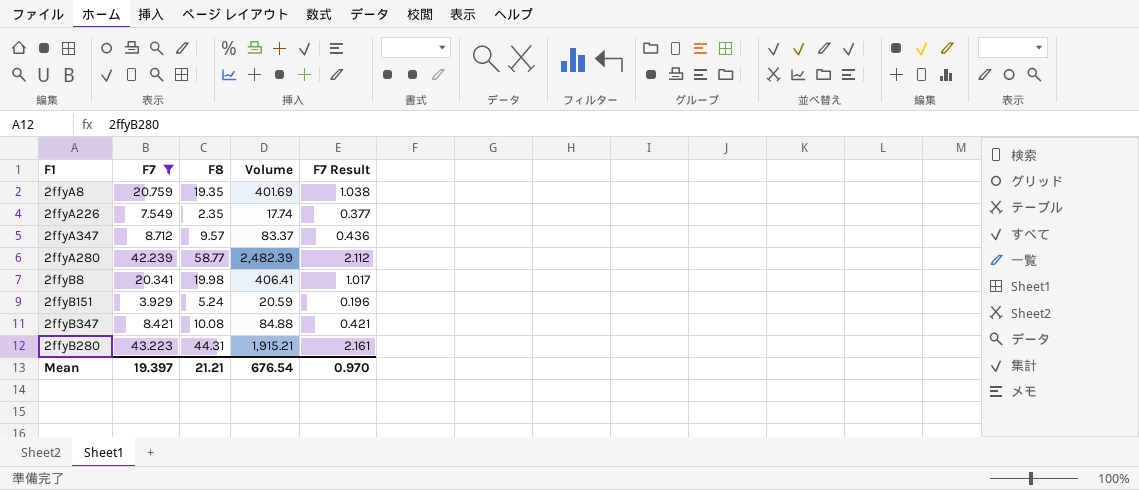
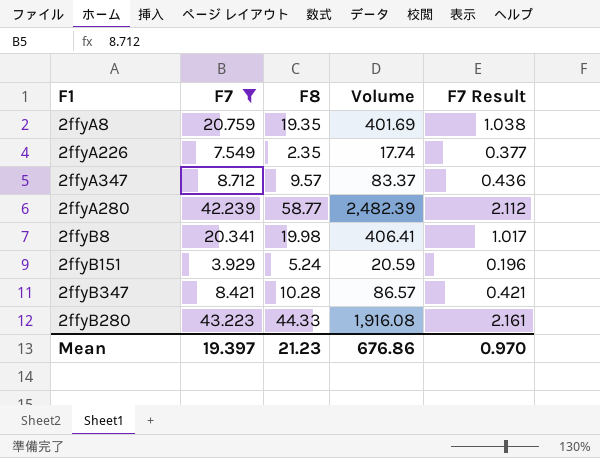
2ffyB347 | F8: 10.08 -> 10.28
2ffyB347 | Volume: 84.88 -> 86.57
2ffyB280 | F8: 44.31 -> 44.33
2ffyB280 | Volume: 1,915.21 -> 1,916.08
Mean | F8: 21.21 -> 21.23
Mean | Volume: 676.54 -> 676.86

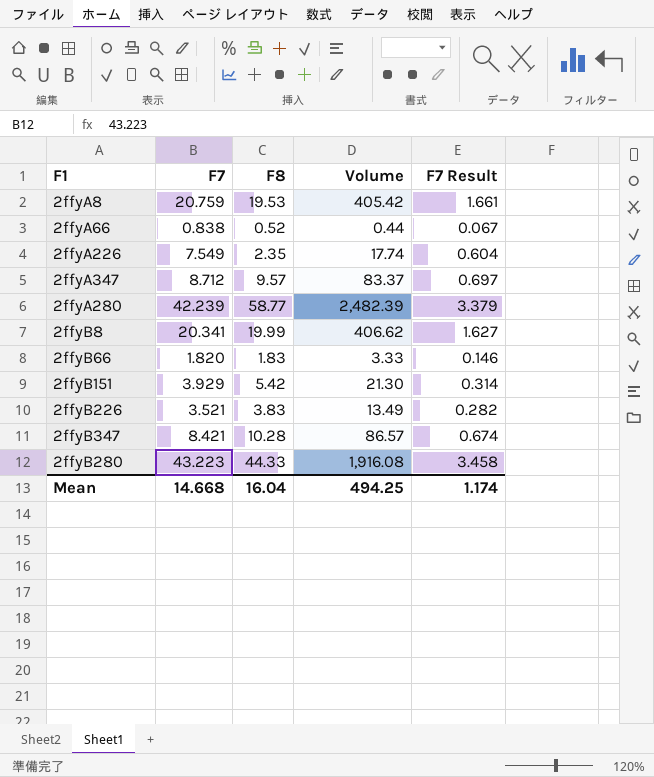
filter: F7 >= 3.929 -> none
column F7 Result | formula: [F7] * 0.05 -> [F7] * 0.08
2ffyA8 | F8: 19.35 -> 19.53
2ffyA8 | Volume: 401.69 -> 405.42
2ffyB8 | F8: 19.98 -> 19.99
2ffyB8 | Volume: 406.41 -> 406.62
2ffyB151 | F8: 5.24 -> 5.42
2ffyB151 | Volume: 20.59 -> 21.30
Mean | F7: 19.397 -> 14.668
Mean | F8: 21.23 -> 16.04
Mean | Volume: 676.86 -> 494.25
Mean | F7 Result: 0.970 -> 1.174

